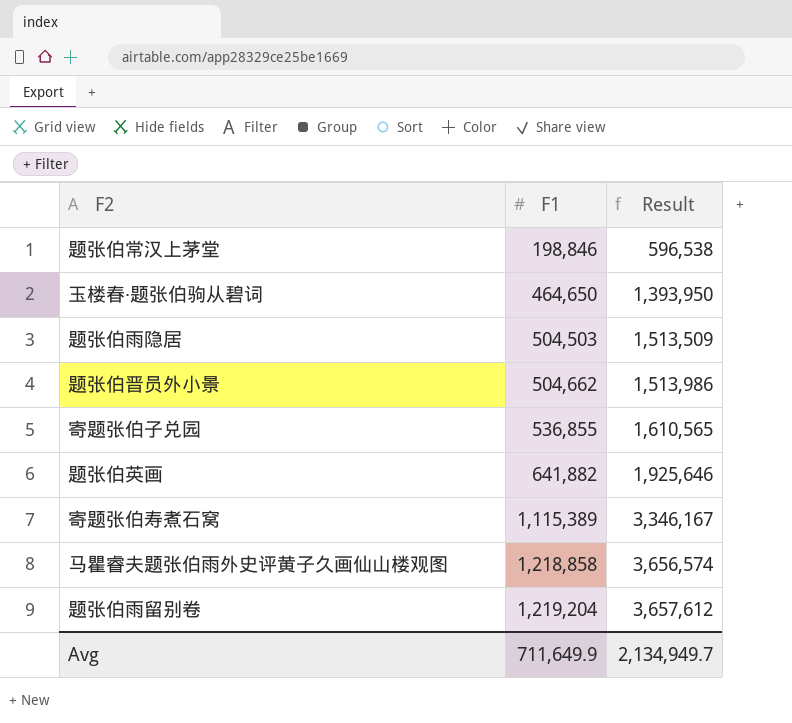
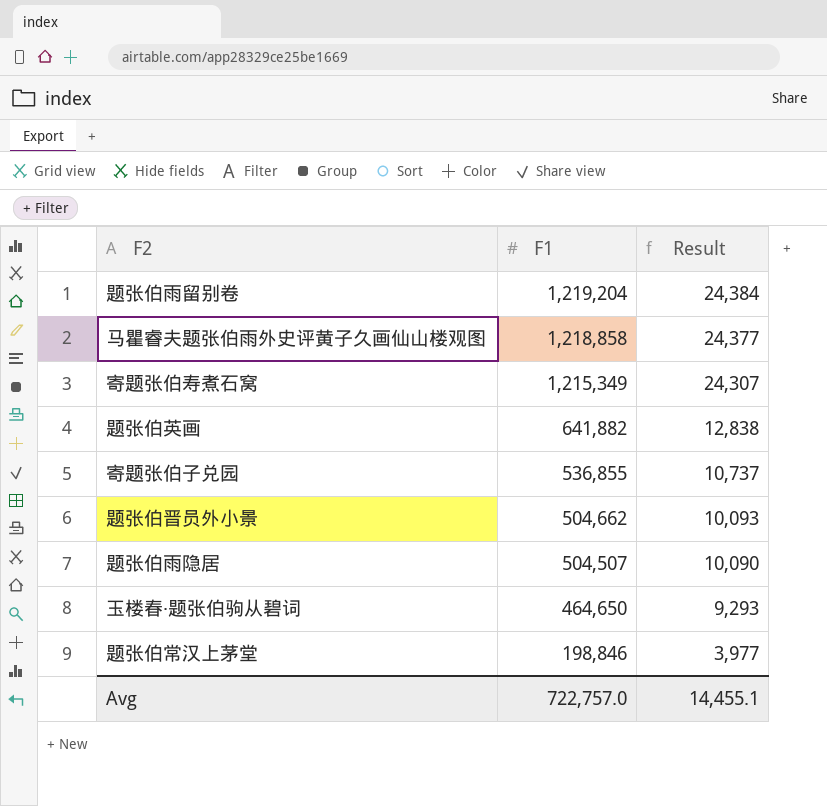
row order: F1 ascending -> F1 descending
column Result | formula: [F1] * 3 -> [F1] * 0.02
寄题张伯寿煮石窝 | F1: 1,115,389 -> 1,215,349
题张伯雨隐居 | F1: 504,503 -> 504,507
Avg | F1: 711,649.9 -> 722,757.0
Avg | Result: 2,134,949.7 -> 14,455.1

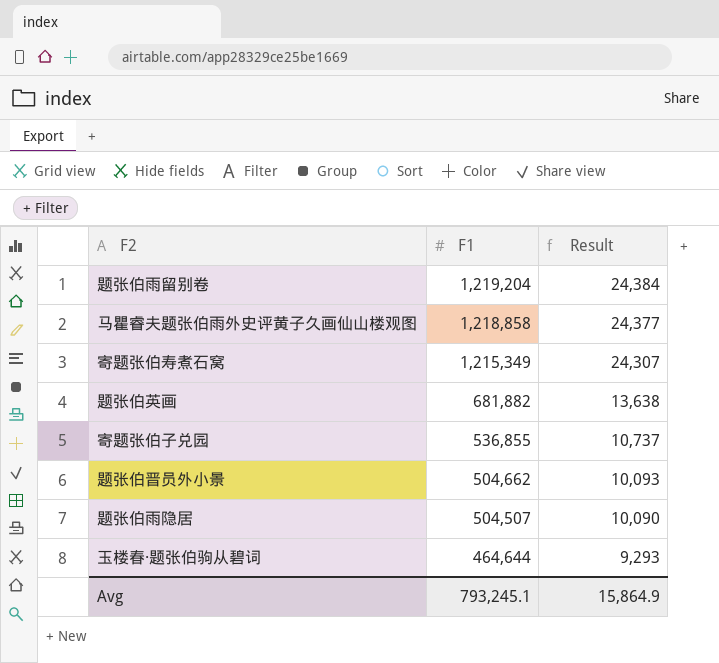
row 题张伯常汉上茅堂: 198,846 | 3,977 -> none
题张伯英画 | F1: 641,882 -> 681,882
题张伯英画 | Result: 12,838 -> 13,638
玉楼春·题张伯驹从碧词 | F1: 464,650 -> 464,644
Avg | F1: 722,757.0 -> 793,245.1
Avg | Result: 14,455.1 -> 15,864.9

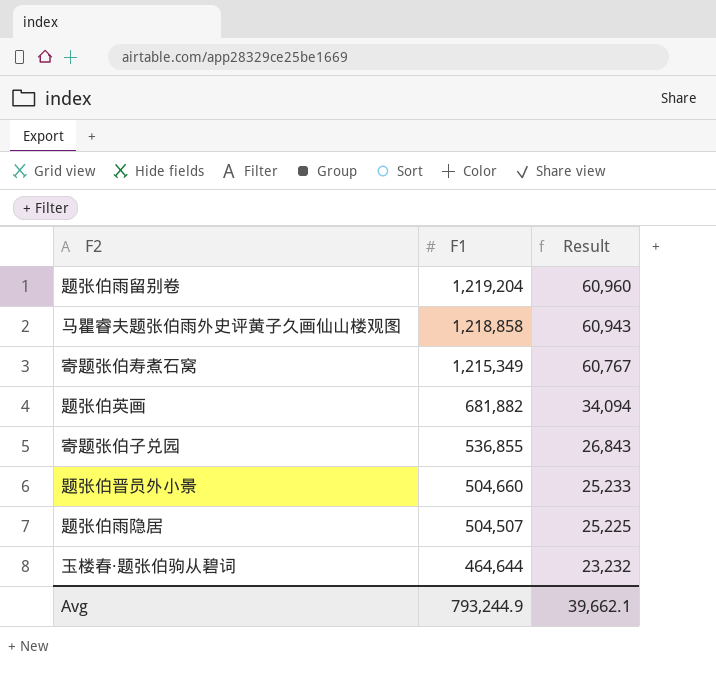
column Result | formula: [F1] * 0.02 -> [F1] * 0.05
题张伯晋员外小景 | F1: 504,662 -> 504,660
Avg | F1: 793,245.1 -> 793,244.9
Avg | Result: 15,864.9 -> 39,662.1

